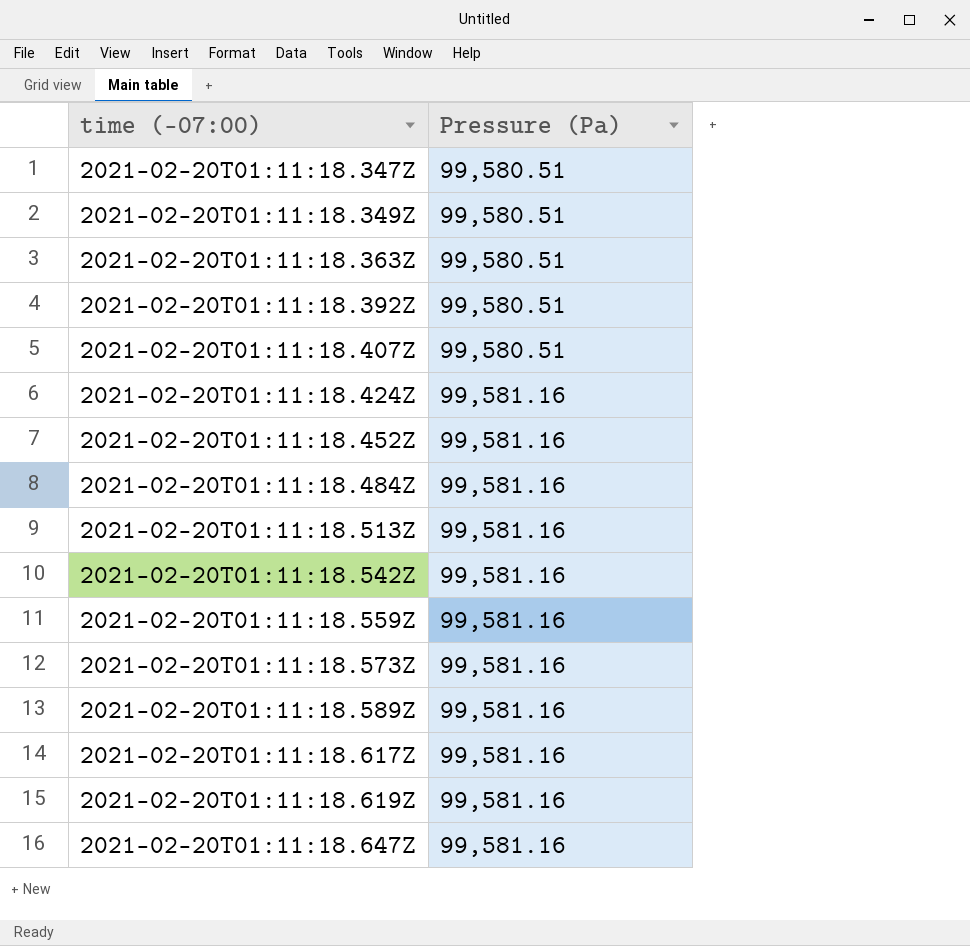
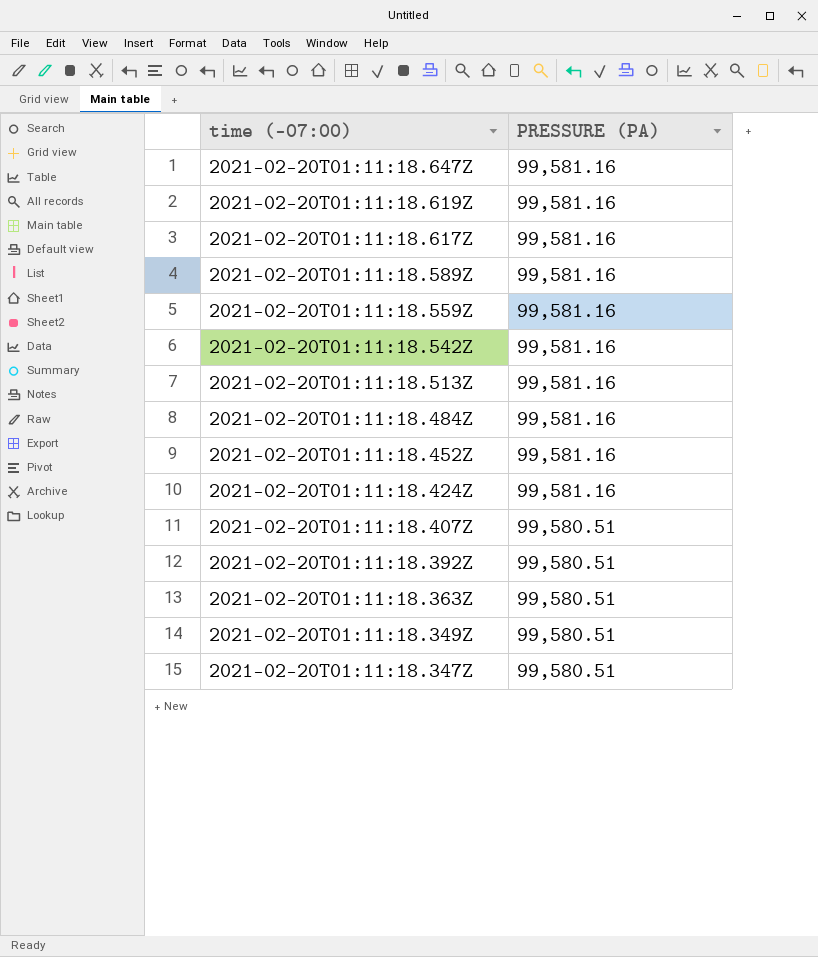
row order: time (-07:00) ascending -> time (-07:00) descending
column name: Pressure (Pa) -> PRESSURE (PA)
row 2021-02-20T01:11:18.573Z: 99,581.16 -> none

